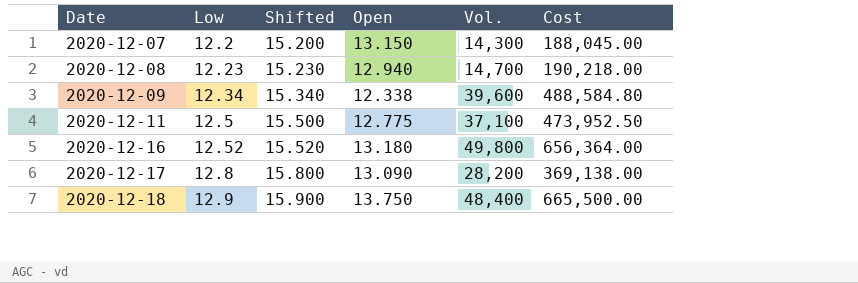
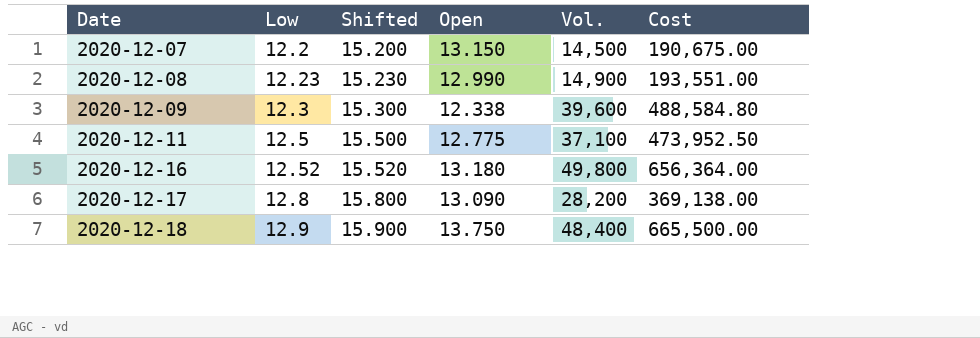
2020-12-07 | Vol.: 14,300 -> 14,500
2020-12-07 | Cost: 188,045.00 -> 190,675.00
2020-12-08 | Open: 12.940 -> 12.990
2020-12-08 | Vol.: 14,700 -> 14,900
2020-12-08 | Cost: 190,218.00 -> 193,551.00
2020-12-09 | Low: 12.34 -> 12.3
2020-12-09 | Shifted: 15.340 -> 15.300

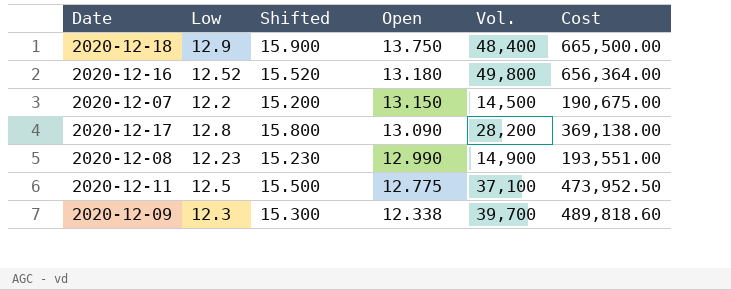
row order: Date ascending -> Open descending
2020-12-09 | Vol.: 39,600 -> 39,700
2020-12-09 | Cost: 488,584.80 -> 489,818.60

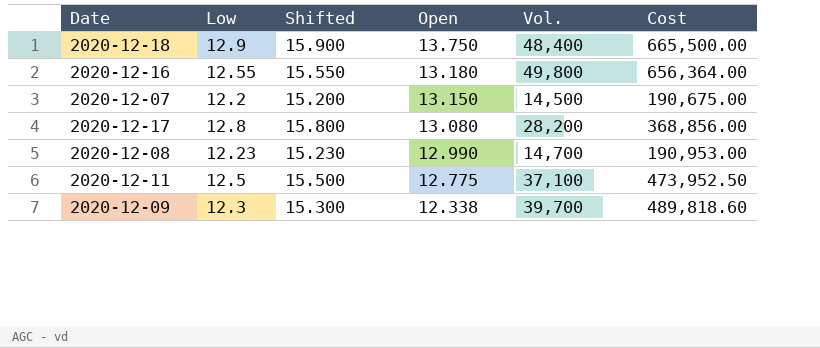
2020-12-16 | Low: 12.52 -> 12.55
2020-12-16 | Shifted: 15.520 -> 15.550
2020-12-17 | Open: 13.090 -> 13.080
2020-12-17 | Cost: 369,138.00 -> 368,856.00
2020-12-08 | Vol.: 14,900 -> 14,700
2020-12-08 | Cost: 193,551.00 -> 190,953.00

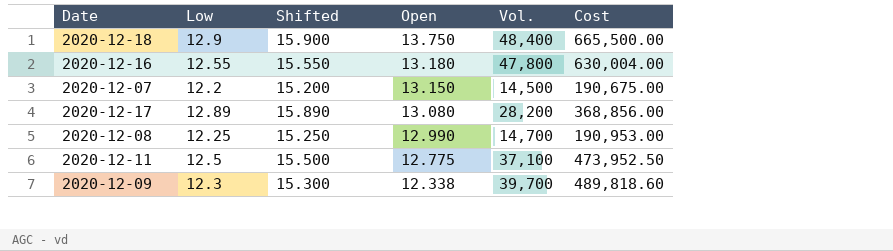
2020-12-16 | Vol.: 49,800 -> 47,800
2020-12-16 | Cost: 656,364.00 -> 630,004.00
2020-12-17 | Low: 12.8 -> 12.89
2020-12-17 | Shifted: 15.800 -> 15.890
2020-12-08 | Low: 12.23 -> 12.25
2020-12-08 | Shifted: 15.230 -> 15.250

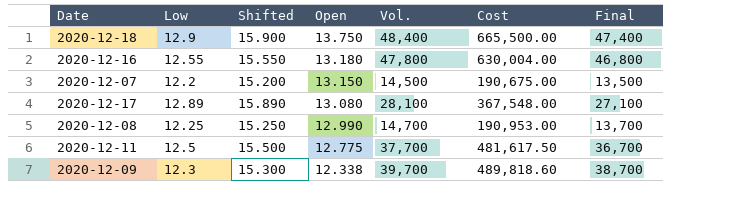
column Final | formula: none -> [Vol.] - 1000
2020-12-17 | Vol.: 28,200 -> 28,100
2020-12-17 | Cost: 368,856.00 -> 367,548.00
2020-12-11 | Vol.: 37,100 -> 37,700
2020-12-11 | Cost: 473,952.50 -> 481,617.50

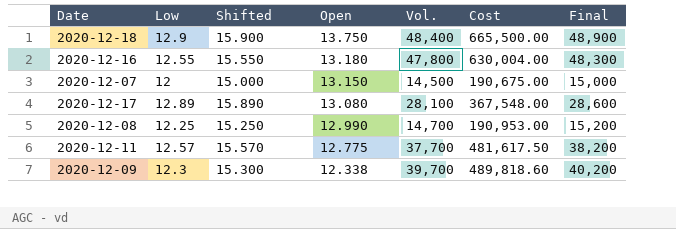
column Final | formula: [Vol.] - 1000 -> [Vol.] + 500
2020-12-07 | Low: 12.2 -> 12
2020-12-07 | Shifted: 15.200 -> 15.000
2020-12-11 | Low: 12.5 -> 12.57
2020-12-11 | Shifted: 15.500 -> 15.570

